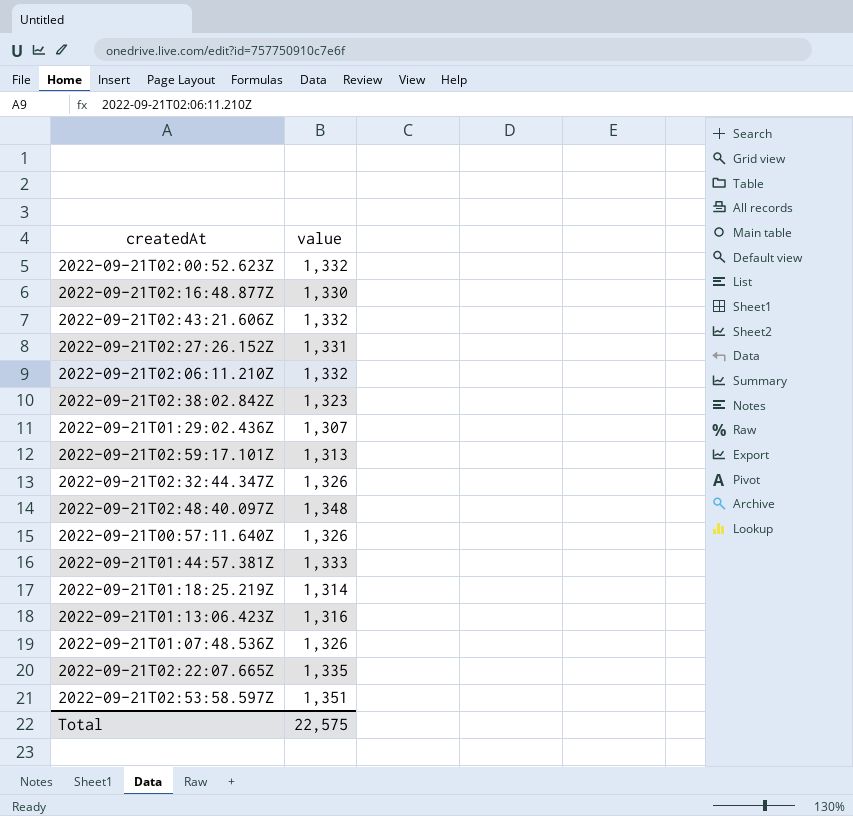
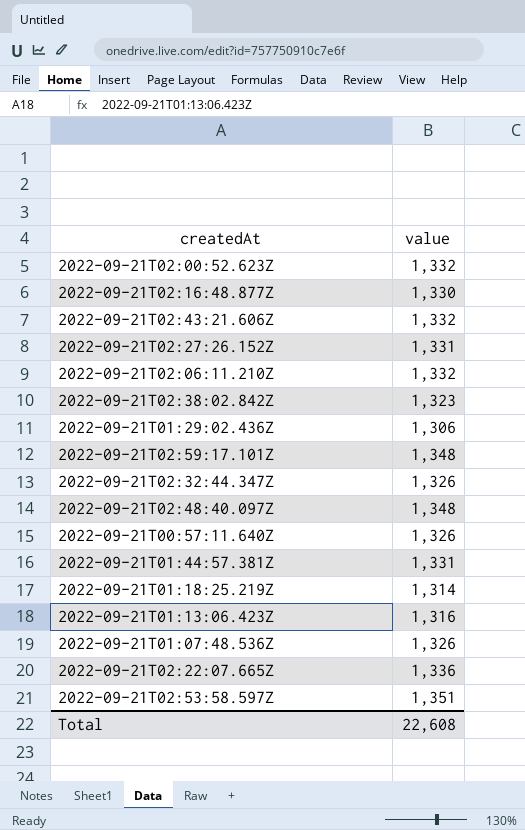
2022-09-21T01:29:02.436Z | value: 1,307 -> 1,306
2022-09-21T02:59:17.101Z | value: 1,313 -> 1,348
2022-09-21T01:44:57.381Z | value: 1,333 -> 1,331
2022-09-21T02:22:07.665Z | value: 1,335 -> 1,336
Total | value: 22,575 -> 22,608

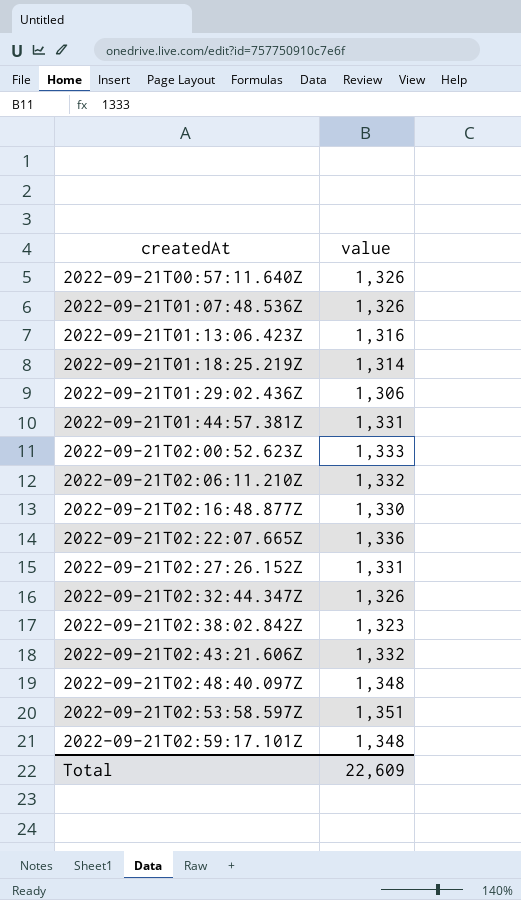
row order: none -> createdAt ascending
2022-09-21T02:00:52.623Z | value: 1,332 -> 1,333
Total | value: 22,608 -> 22,609

